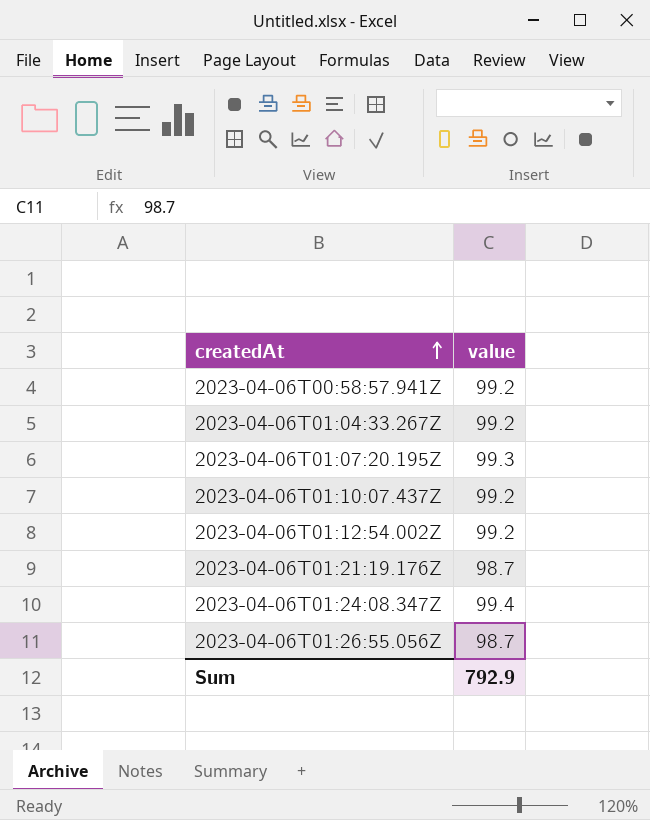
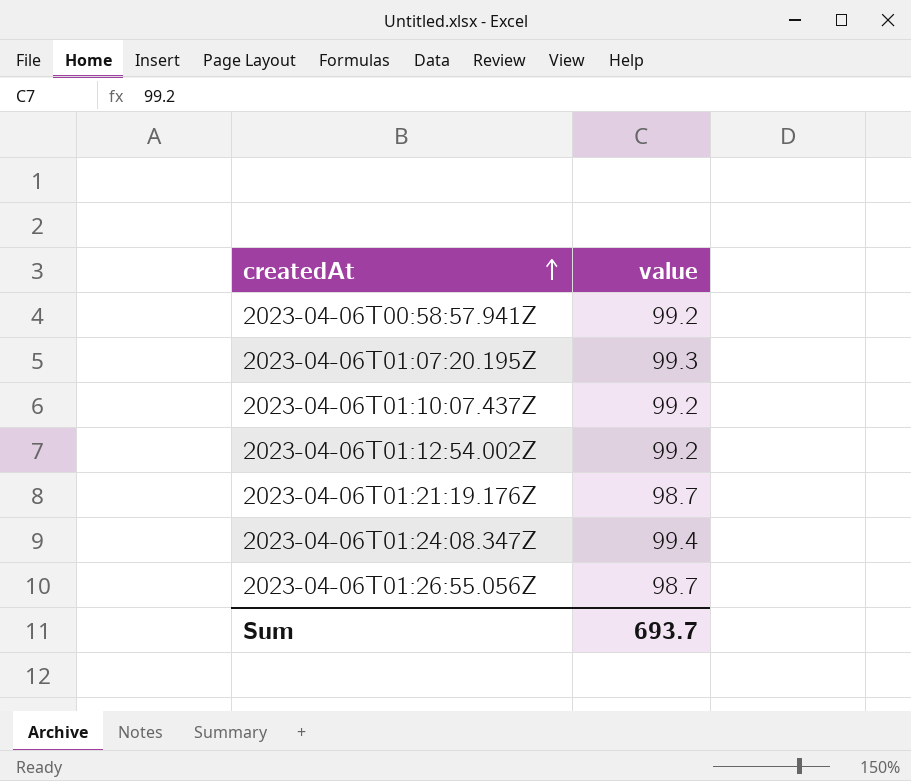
row 2023-04-06T01:04:33.267Z: 99.2 -> none
Sum | value: 792.9 -> 693.7

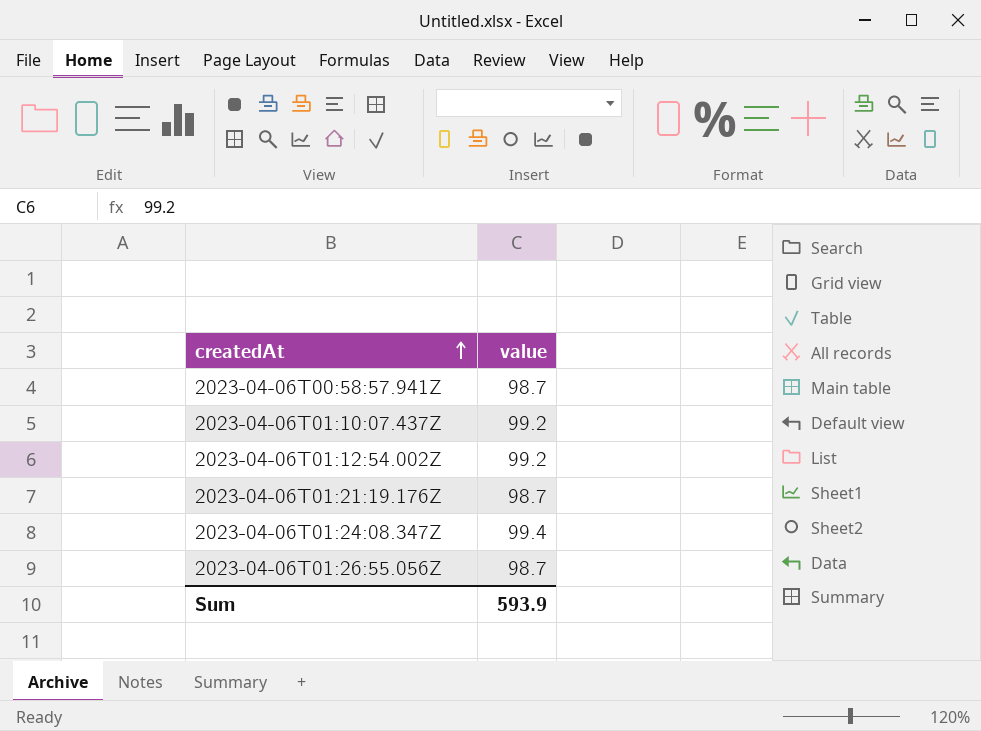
row 2023-04-06T01:07:20.195Z: 99.3 -> none
2023-04-06T00:58:57.941Z | value: 99.2 -> 98.7
Sum | value: 693.7 -> 593.9

